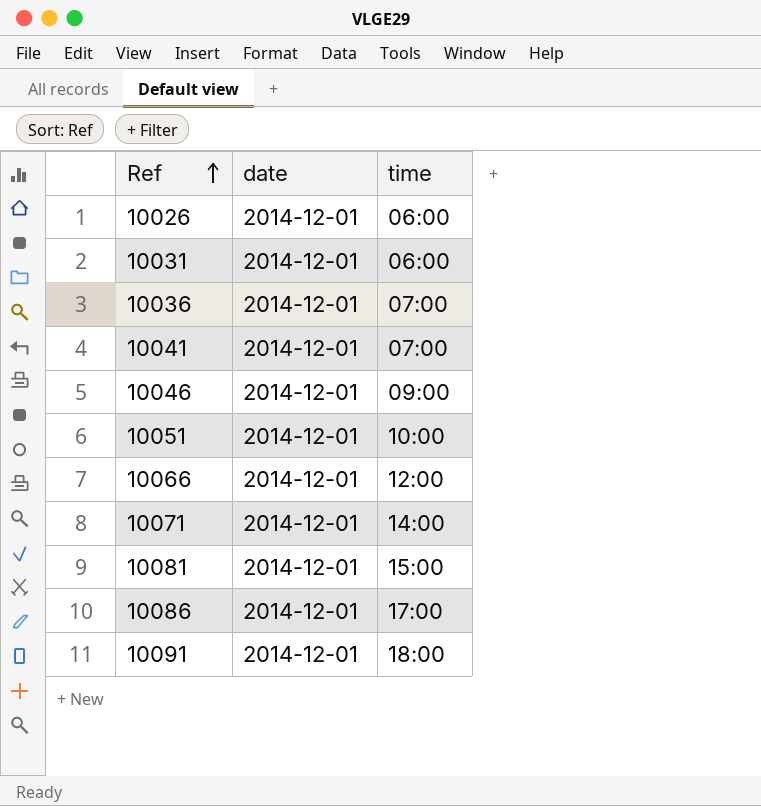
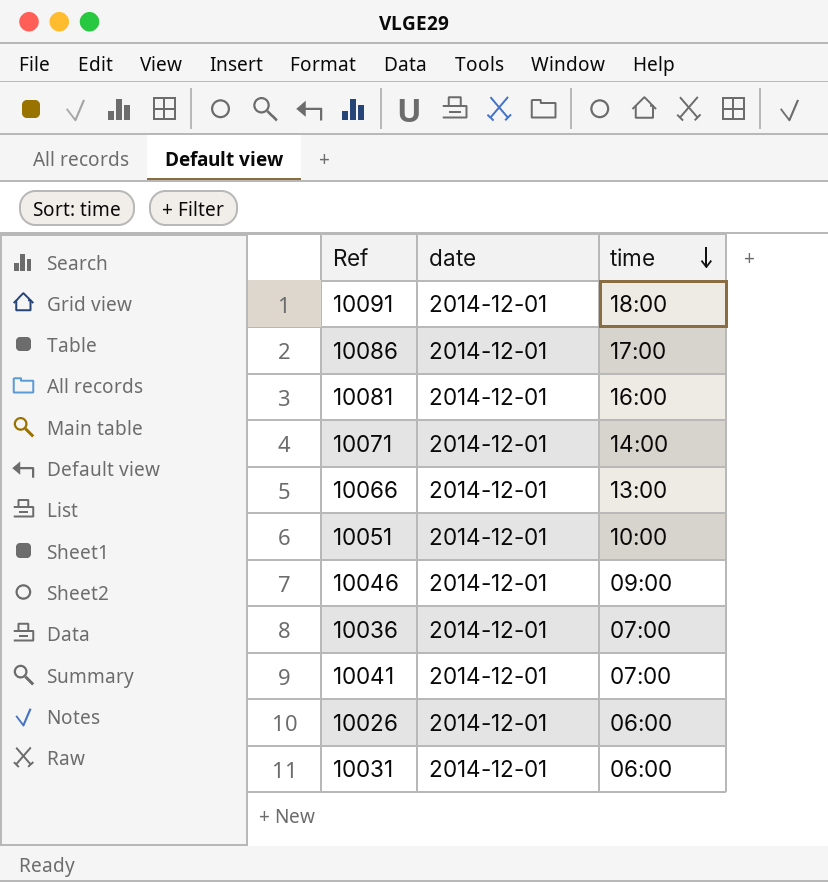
row order: Ref ascending -> time descending
10081 | time: 15:00 -> 16:00
10066 | time: 12:00 -> 13:00

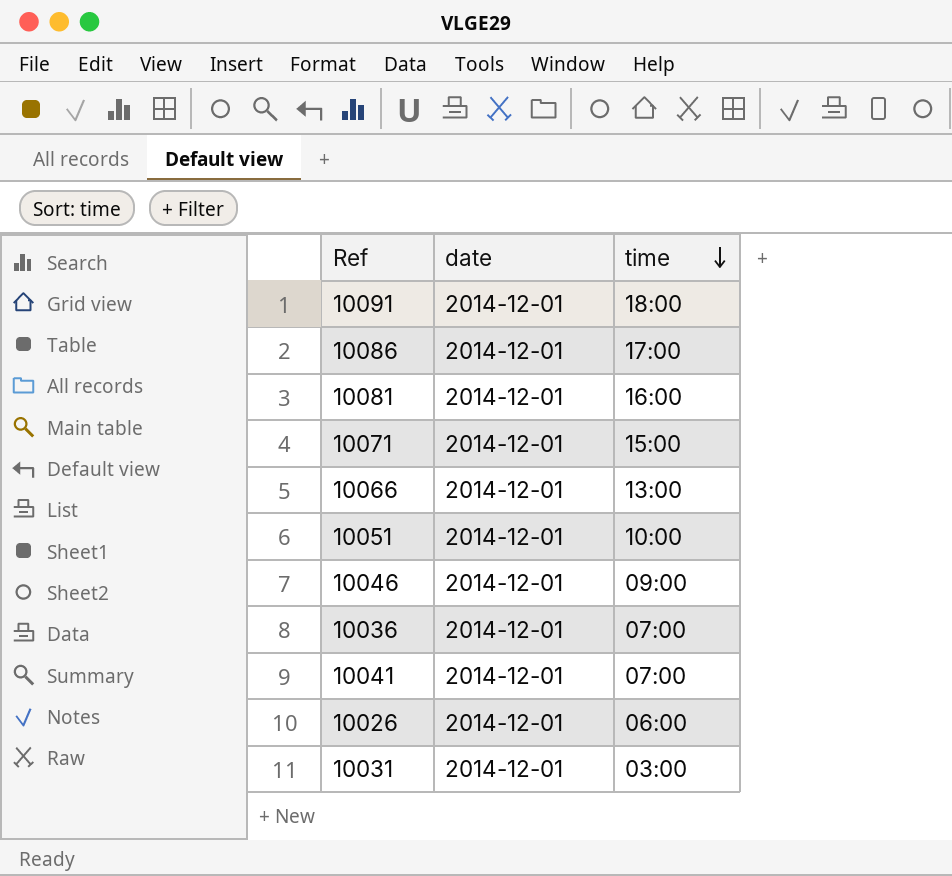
10071 | time: 14:00 -> 15:00
10031 | time: 06:00 -> 03:00

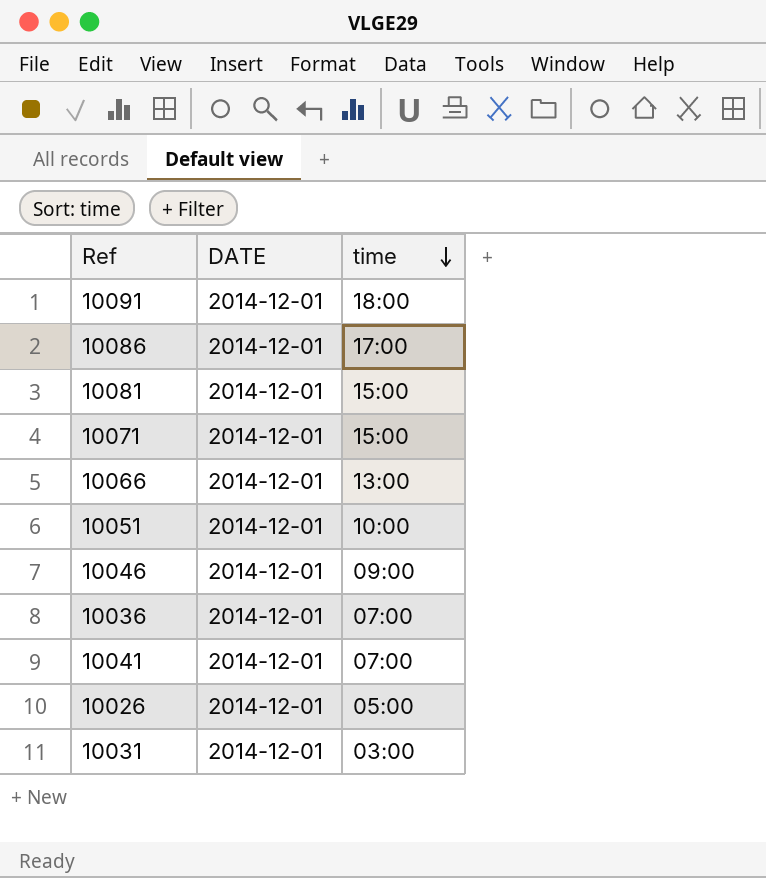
column name: date -> DATE
10081 | time: 16:00 -> 15:00
10026 | time: 06:00 -> 05:00

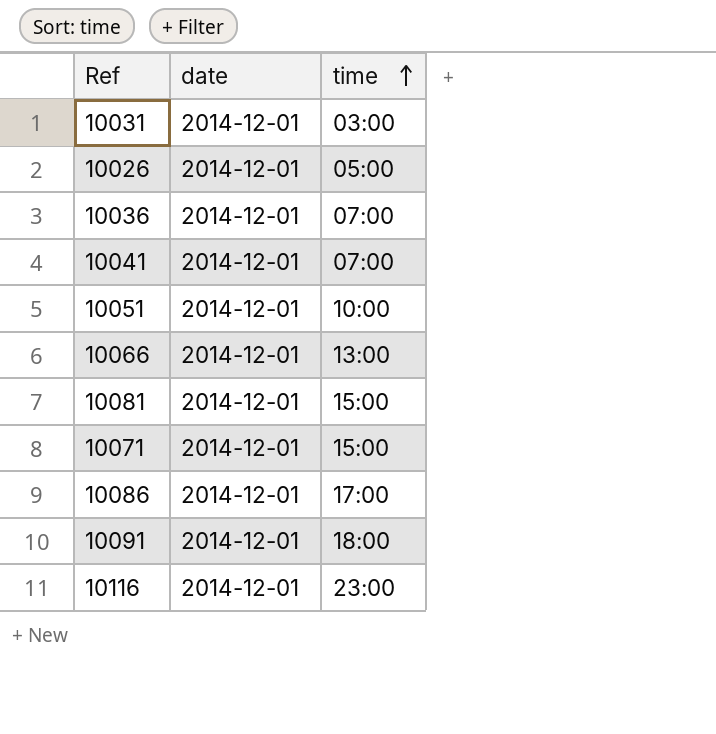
row order: time descending -> time ascending
column name: DATE -> date
row 10046: 2014-12-01 | 09:00 -> none
row 10116: none -> 2014-12-01 | 23:00

